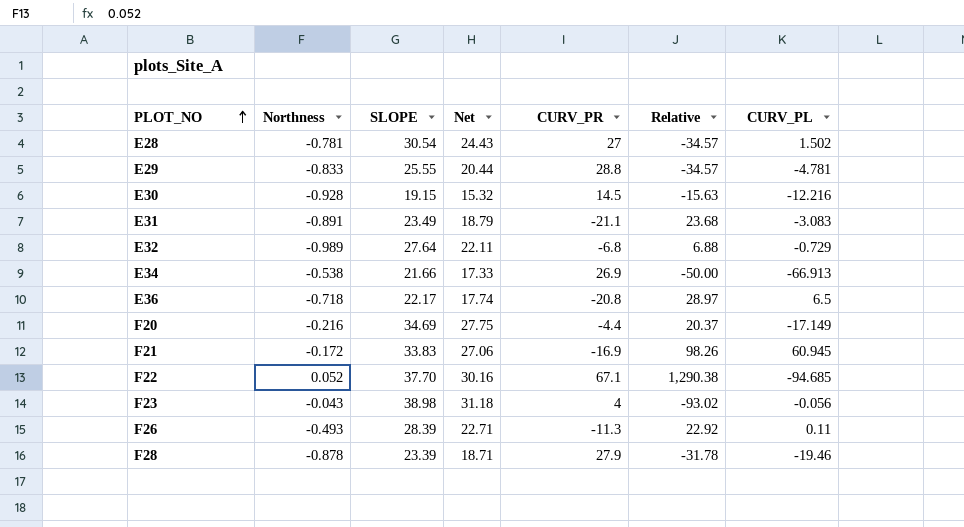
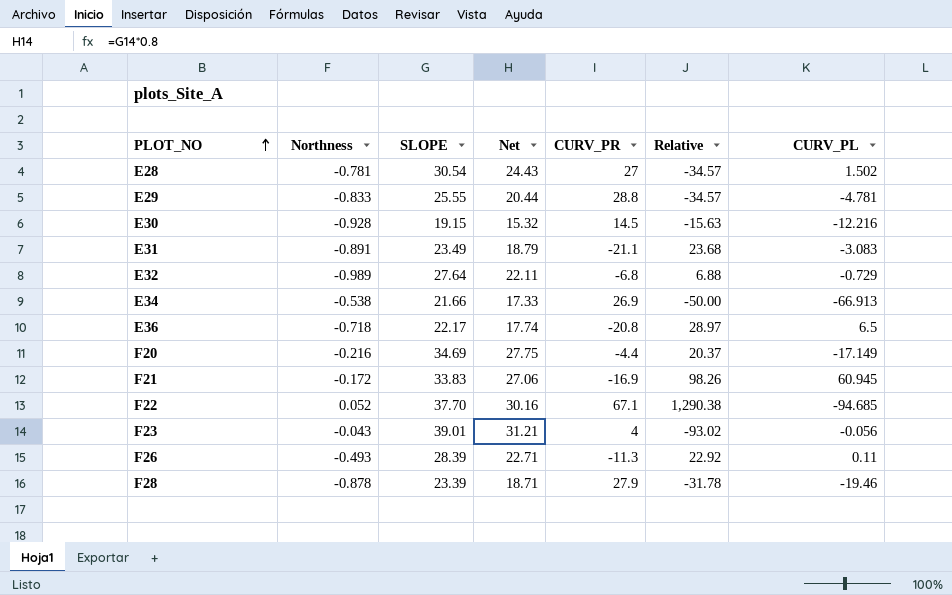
F23 | SLOPE: 38.98 -> 39.01
F23 | Net: 31.18 -> 31.21

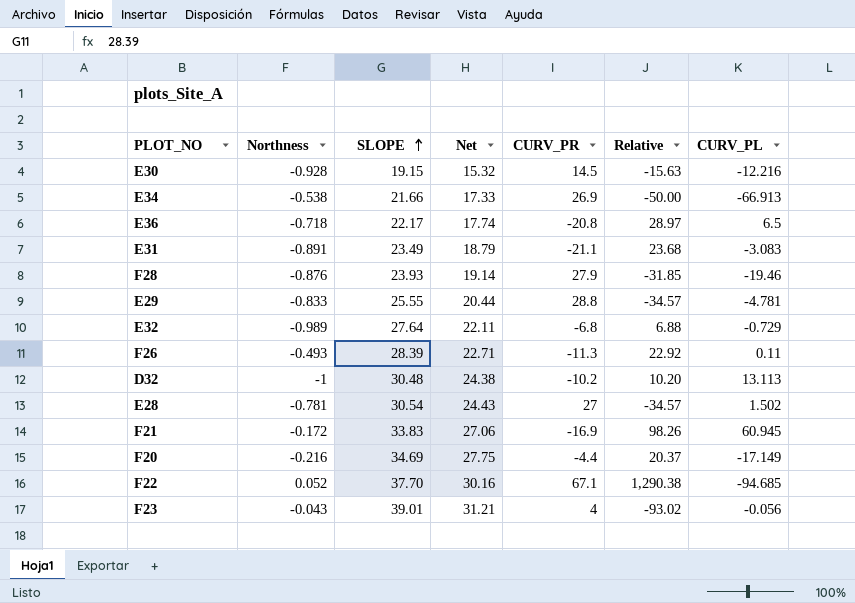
row order: PLOT_NO ascending -> SLOPE ascending
F28 | Northness: -0.878 -> -0.876
F28 | SLOPE: 23.39 -> 23.93
F28 | Net: 18.71 -> 19.14
F28 | Relative: -31.78 -> -31.85
row D32: none -> -1 | 30.48 | 24.38 | -10.2 | 10.20 | 13.113

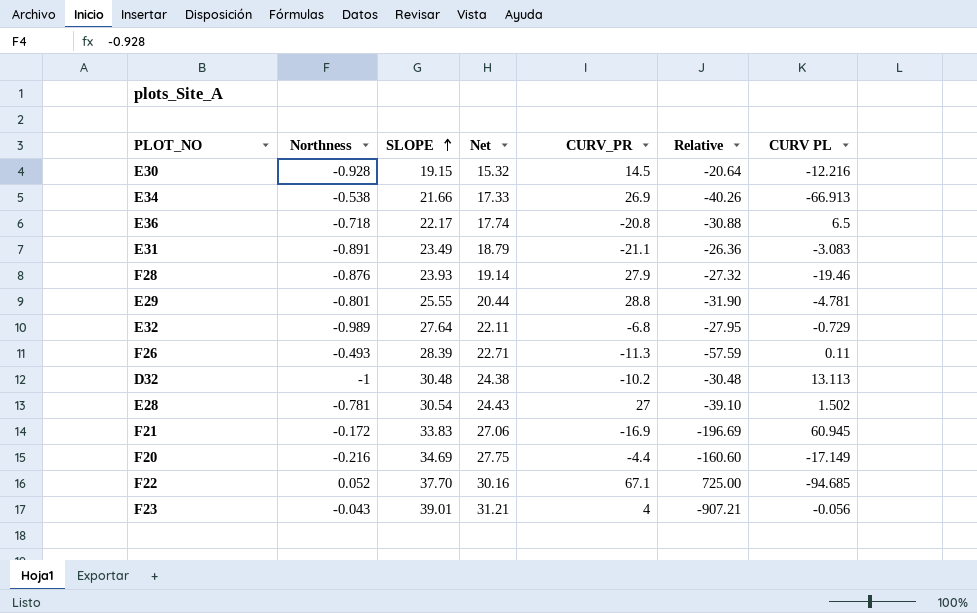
column Relative | formula: [CURV_PR] / [Northness] -> [SLOPE] / [Northness]
column name: CURV_PL -> CURV PL
E29 | Northness: -0.833 -> -0.801

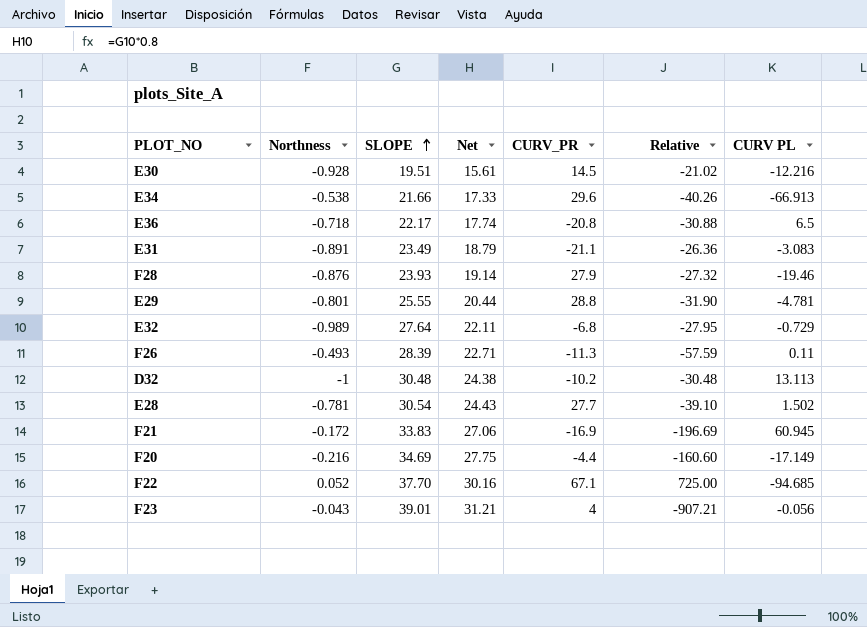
E30 | SLOPE: 19.15 -> 19.51
E30 | Net: 15.32 -> 15.61
E30 | Relative: -20.64 -> -21.02
E34 | CURV_PR: 26.9 -> 29.6
E28 | CURV_PR: 27 -> 27.7

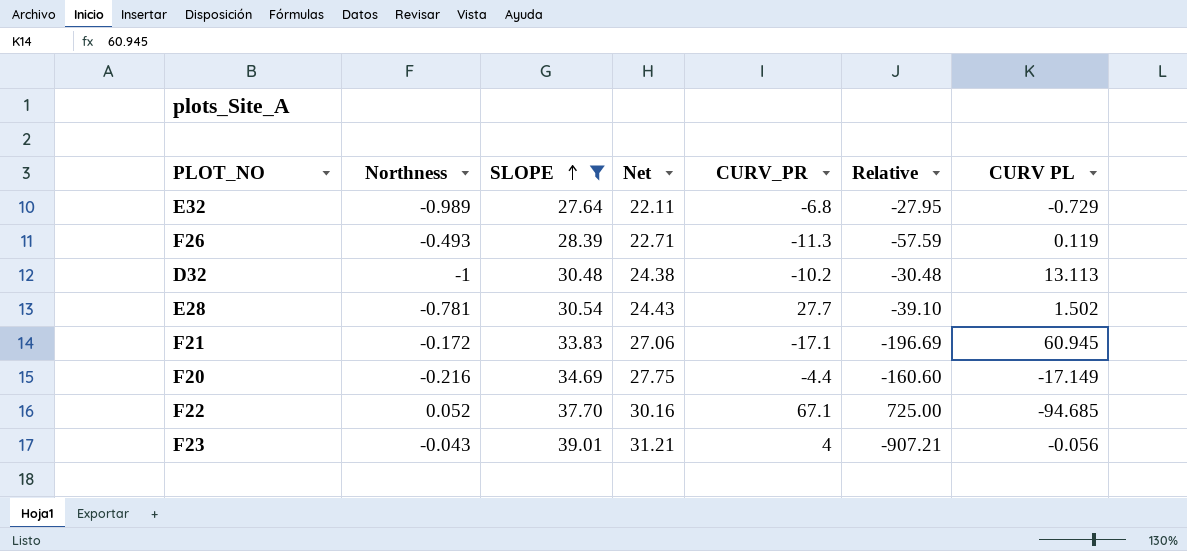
filter: none -> SLOPE >= 27.64
F26 | CURV PL: 0.11 -> 0.119
F21 | CURV_PR: -16.9 -> -17.1

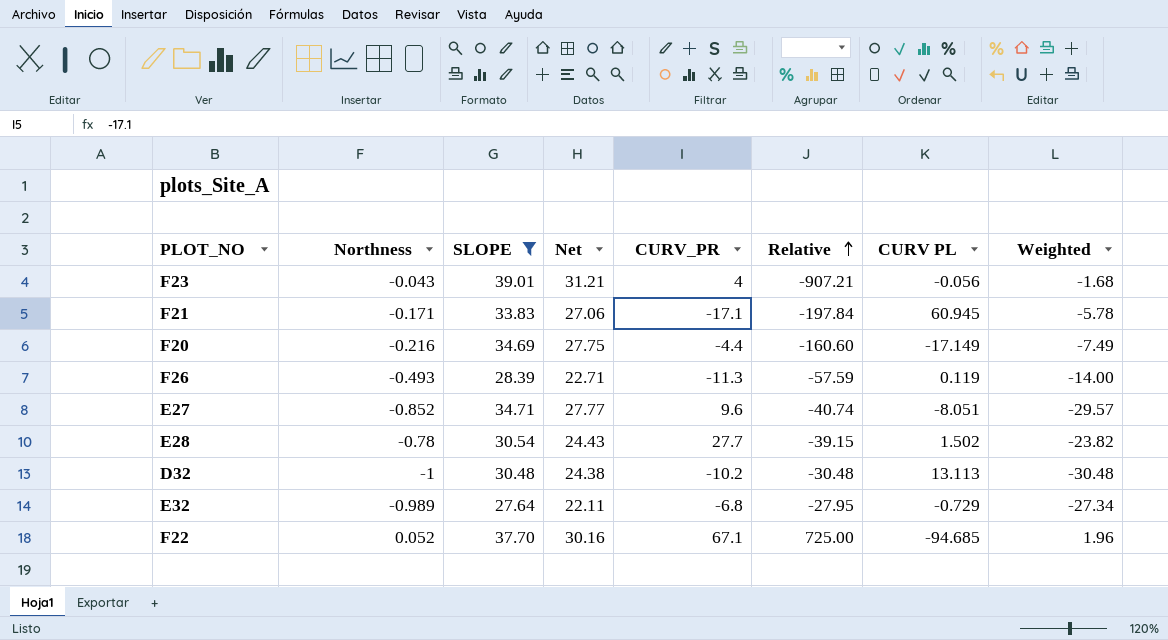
row order: SLOPE ascending -> Relative ascending
column Weighted | formula: none -> [Northness] * [SLOPE]
F21 | Northness: -0.172 -> -0.171
F21 | Relative: -196.69 -> -197.84
row E27: none -> -0.852 | 34.71 | 27.77 | 9.6 | -40.74 | -8.051 | -29.57
E28 | Northness: -0.781 -> -0.78
E28 | Relative: -39.10 -> -39.15

